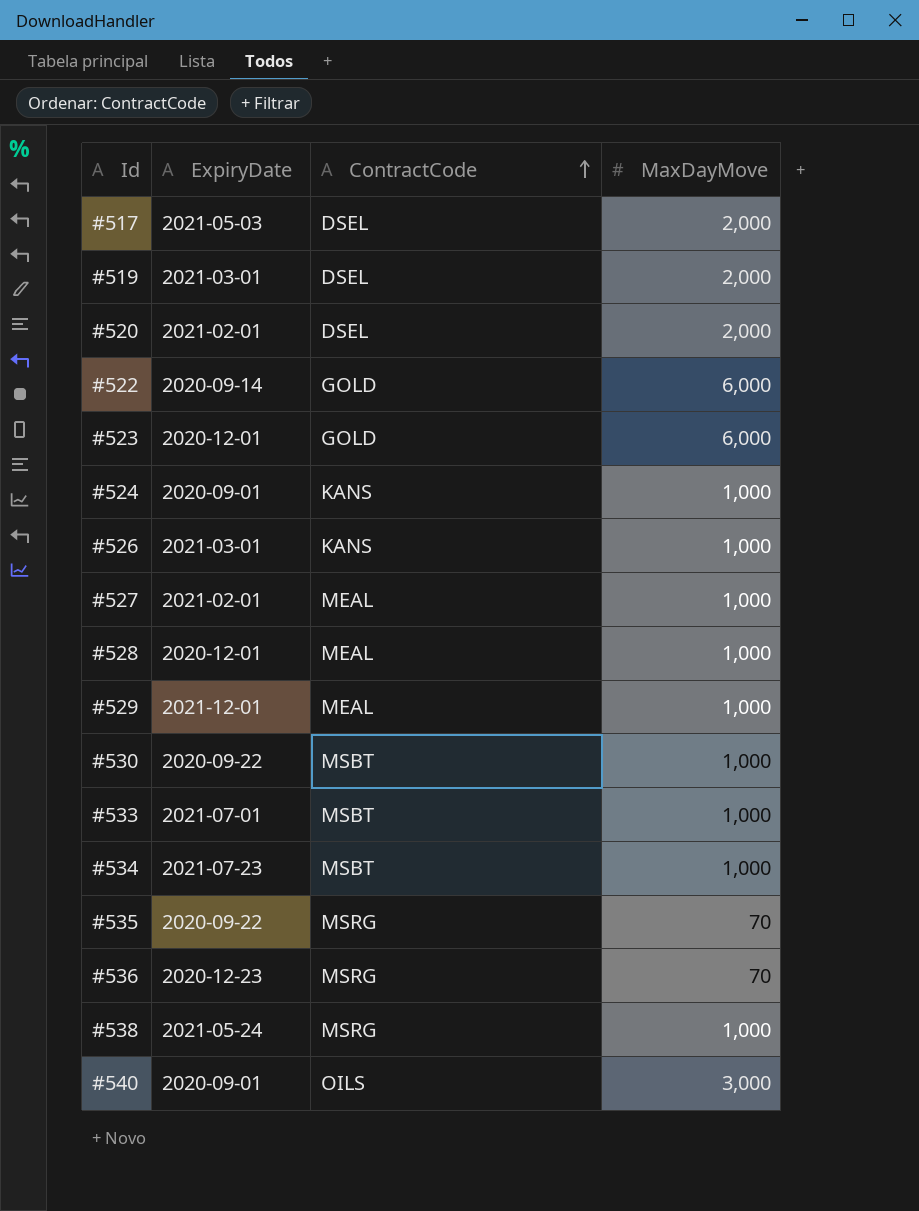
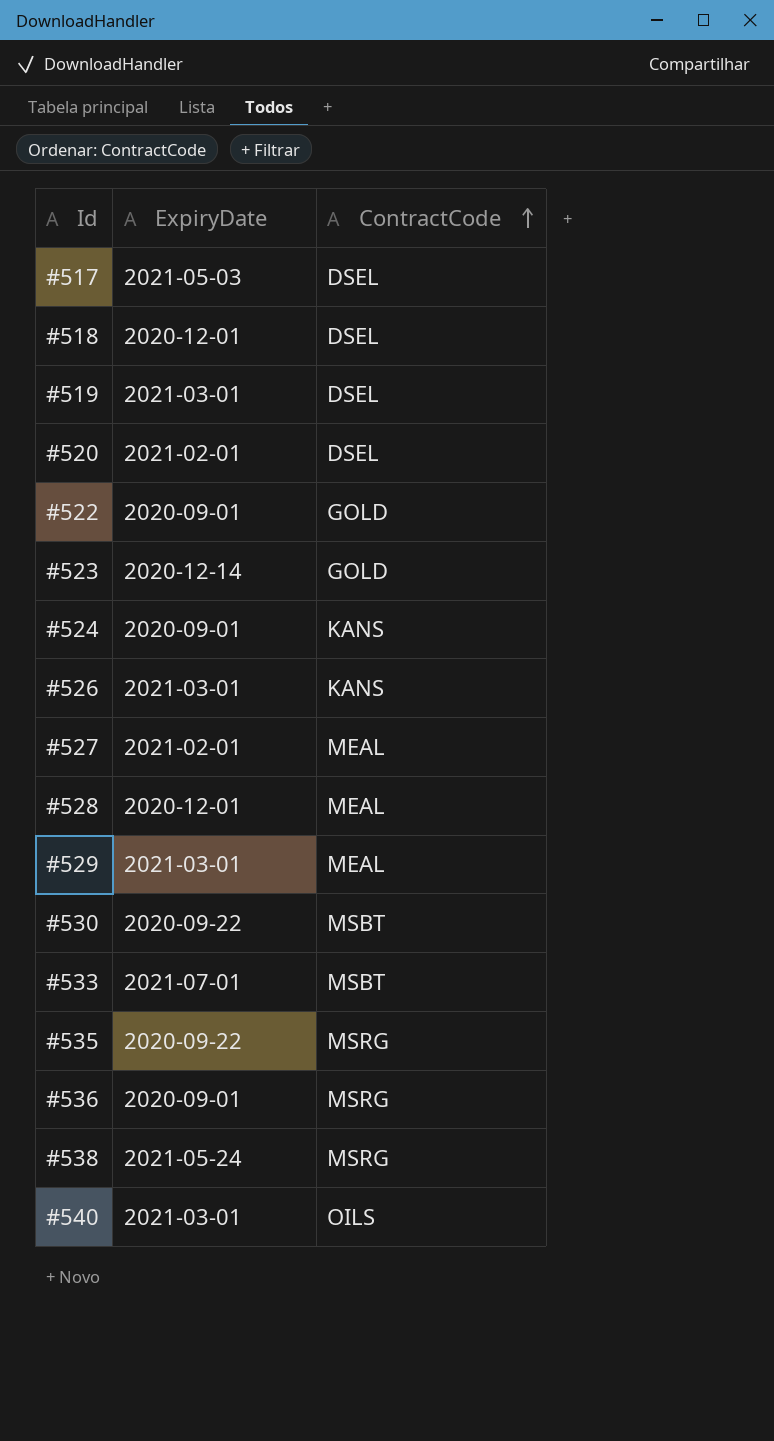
column MaxDayMove | position: 4 -> none
row #534: 2021-07-23 | MSBT | 1,000 -> none
row #518: none -> 2020-12-01 | DSEL
#522 | ExpiryDate: 2020-09-14 -> 2020-09-01
#523 | ExpiryDate: 2020-12-01 -> 2020-12-14
#529 | ExpiryDate: 2021-12-01 -> 2021-03-01
#536 | ExpiryDate: 2020-12-23 -> 2020-09-01
#540 | ExpiryDate: 2020-09-01 -> 2021-03-01

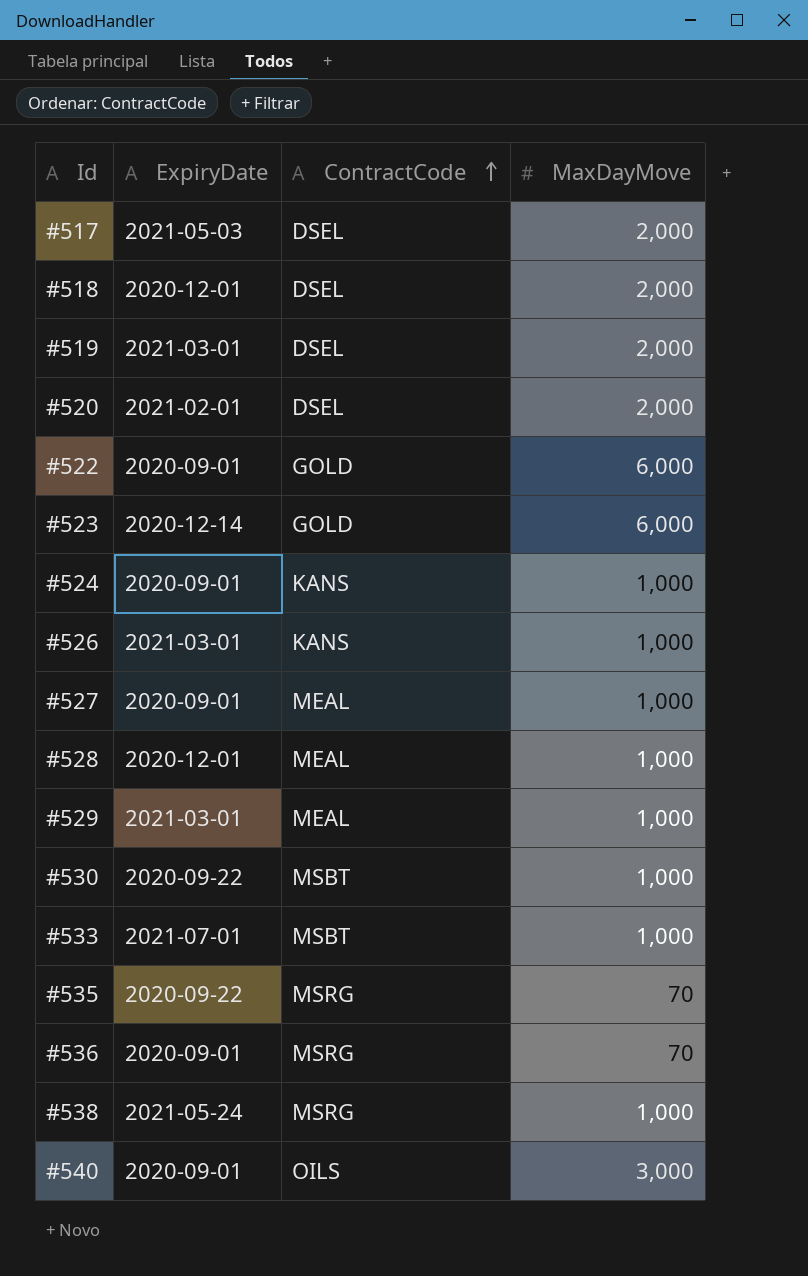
column MaxDayMove | position: none -> 4
#527 | ExpiryDate: 2021-02-01 -> 2020-09-01
#540 | ExpiryDate: 2021-03-01 -> 2020-09-01

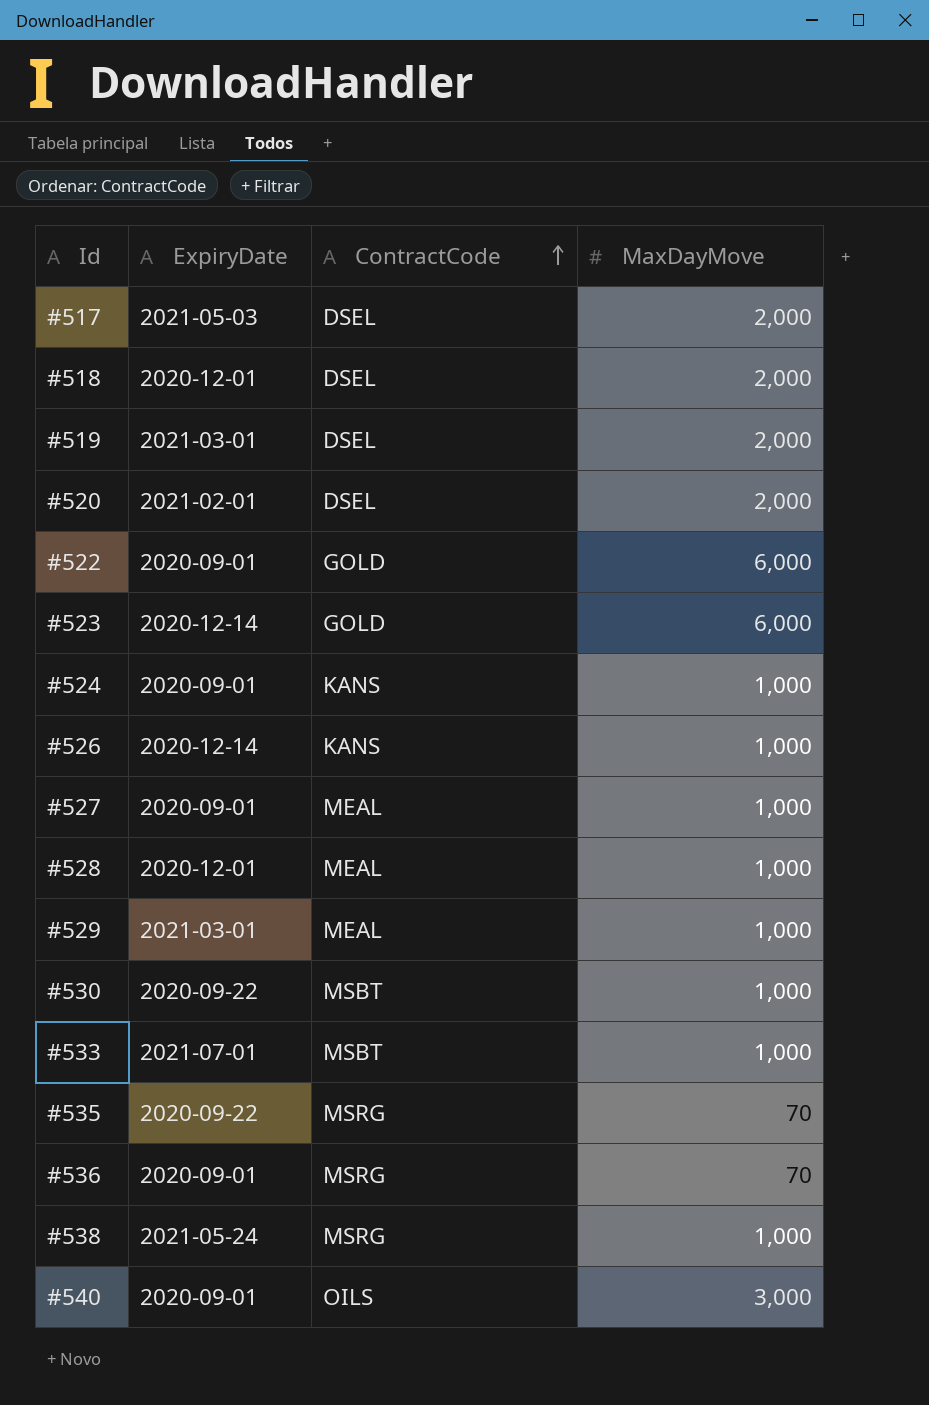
#526 | ExpiryDate: 2021-03-01 -> 2020-12-14

